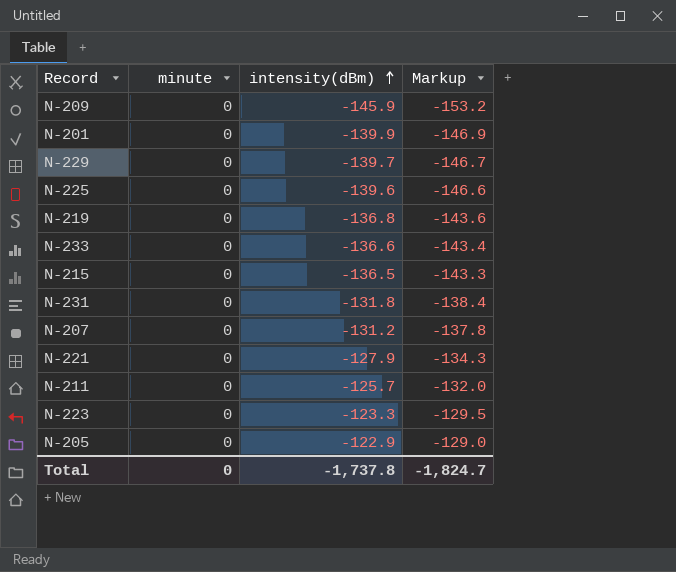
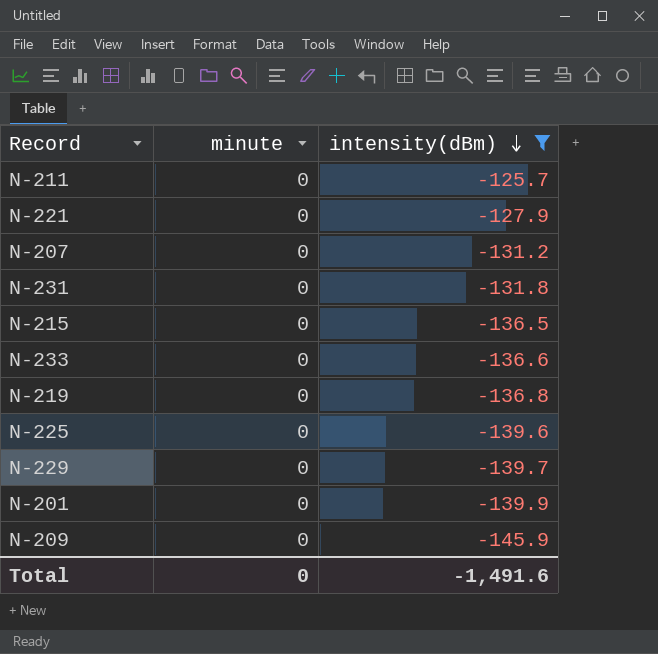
filter: none -> intensity(dBm) <= -125.7
row order: intensity(dBm) ascending -> intensity(dBm) descending
column Markup | formula: [intensity(dBm)] * 1.05 -> none
Total | intensity(dBm): -1,737.8 -> -1,491.6

